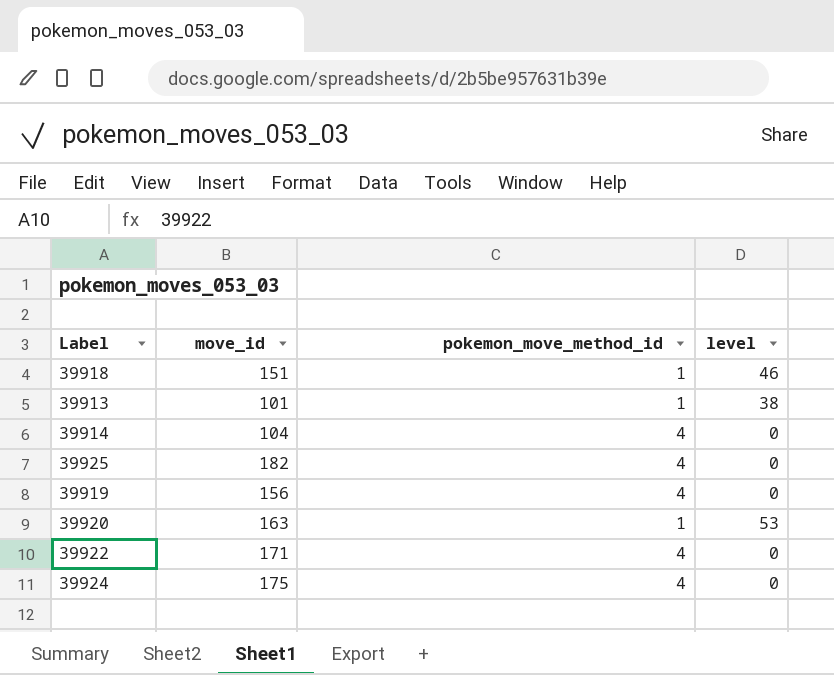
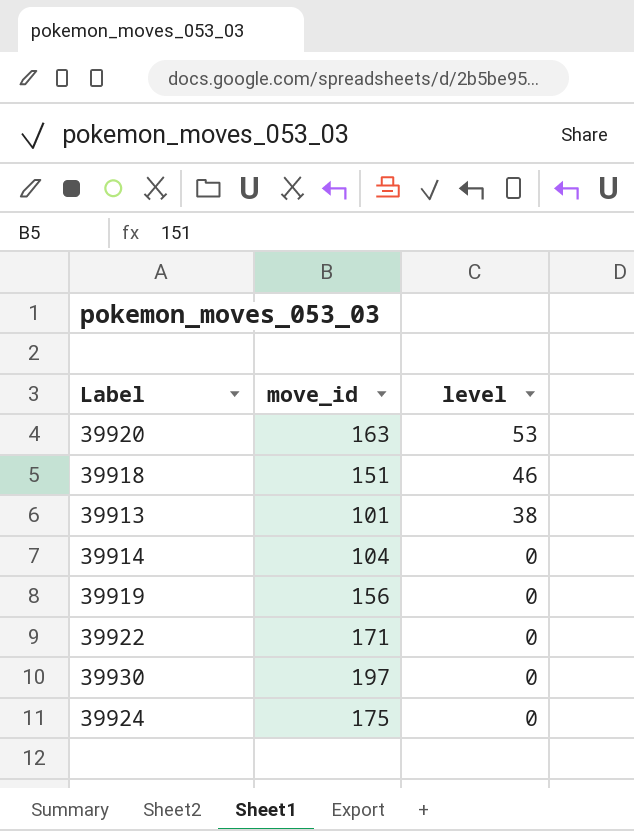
row order: none -> level descending
column pokemon_move_method_id | position: 3 -> none
row 39925: 182 | 4 | 0 -> none
row 39930: none -> 197 | 0

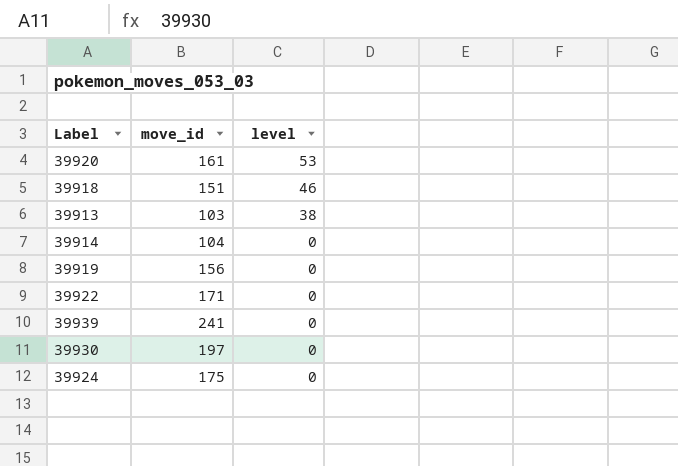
39920 | move_id: 163 -> 161
39913 | move_id: 101 -> 103
row 39939: none -> 241 | 0

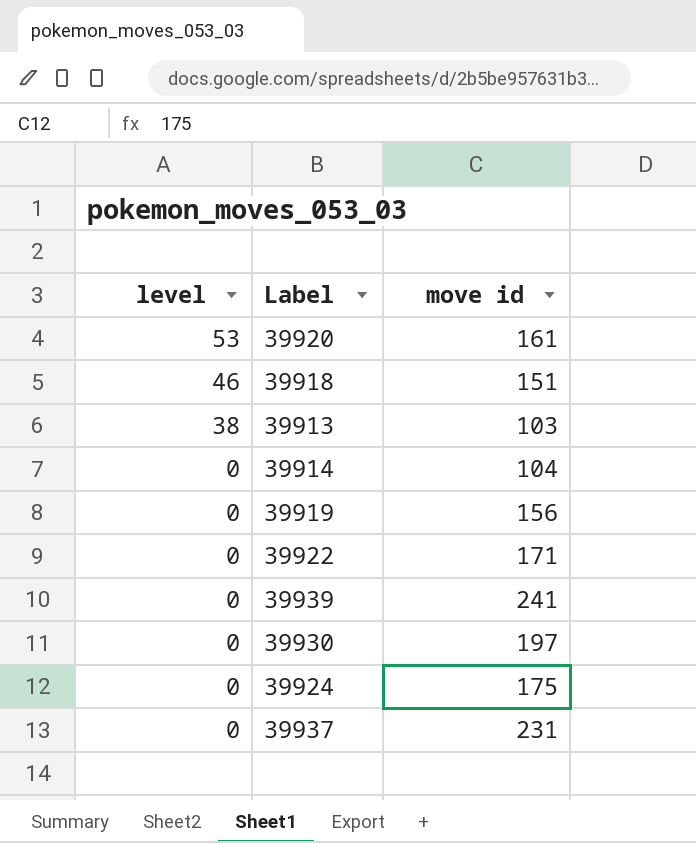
column level | position: 3 -> 1
column name: move_id -> move id
row 39937: none -> 0 | 231

